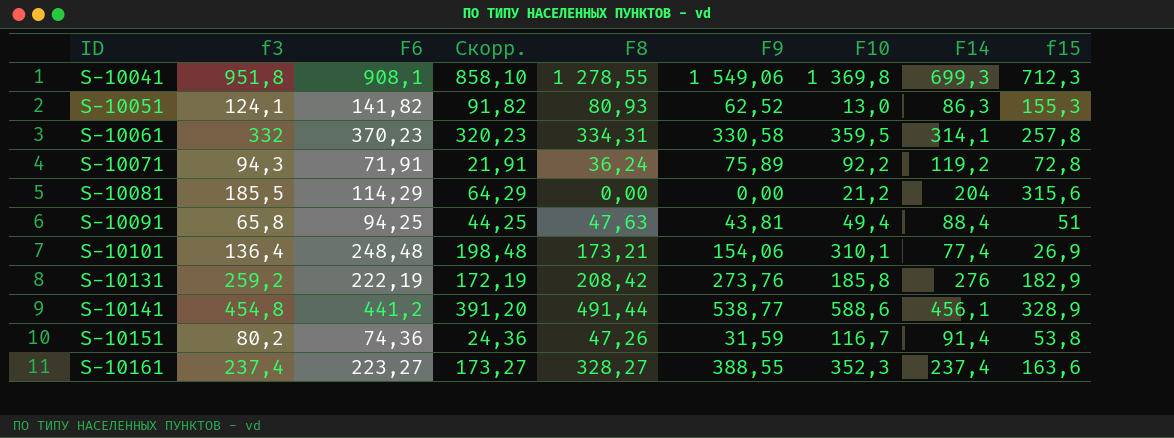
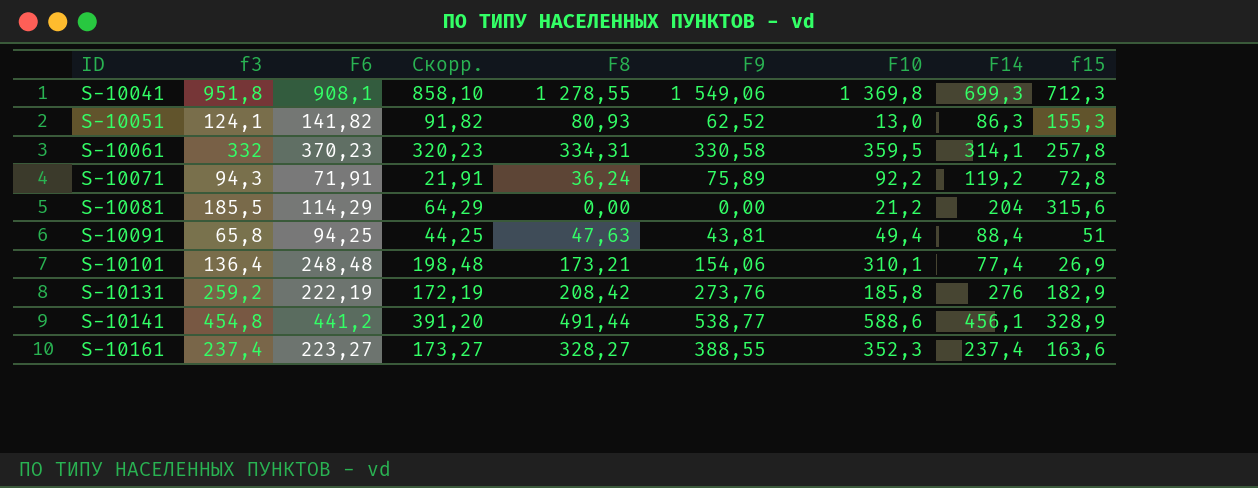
row S-10151: 80,2 | 74,36 | 24,36 | 47,26 | 31,59 | 116,7 | 91,4 | 53,8 -> none

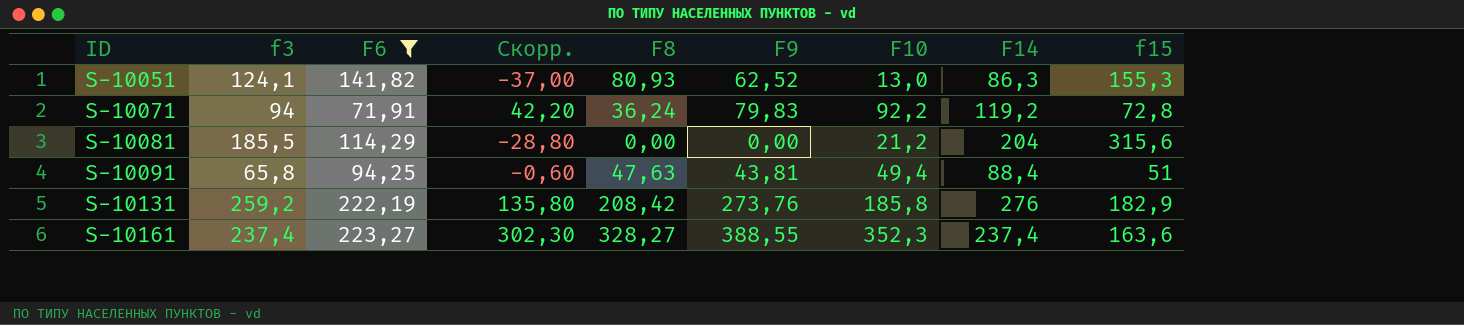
filter: none -> F6 <= 223,27
column Скорр. | formula: [F6] - 50 -> [F10] - 50
S-10071 | f3: 94,3 -> 94
S-10071 | F9: 75,89 -> 79,83

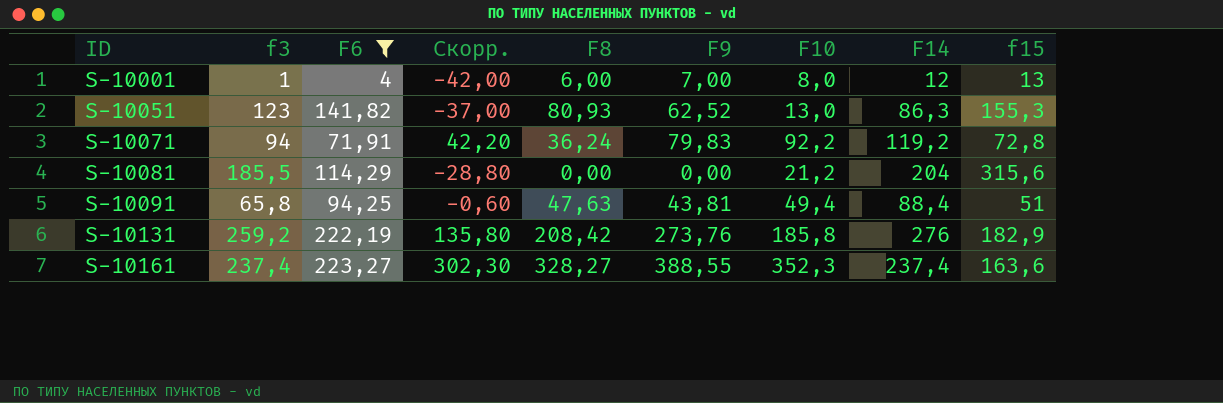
row S-10001: none -> 1 | 4 | -42,00 | 6,00 | 7,00 | 8,0 | 12 | 13
S-10051 | f3: 124,1 -> 123

